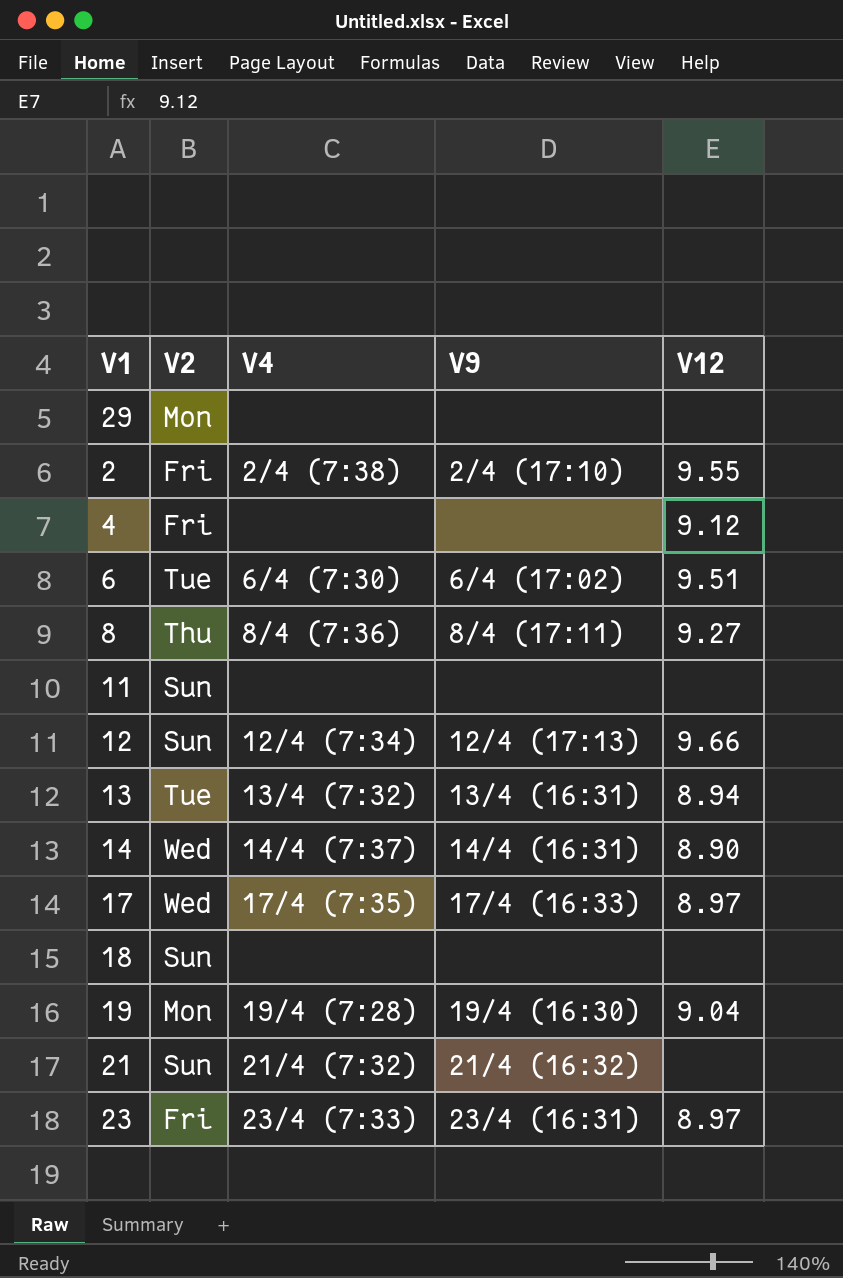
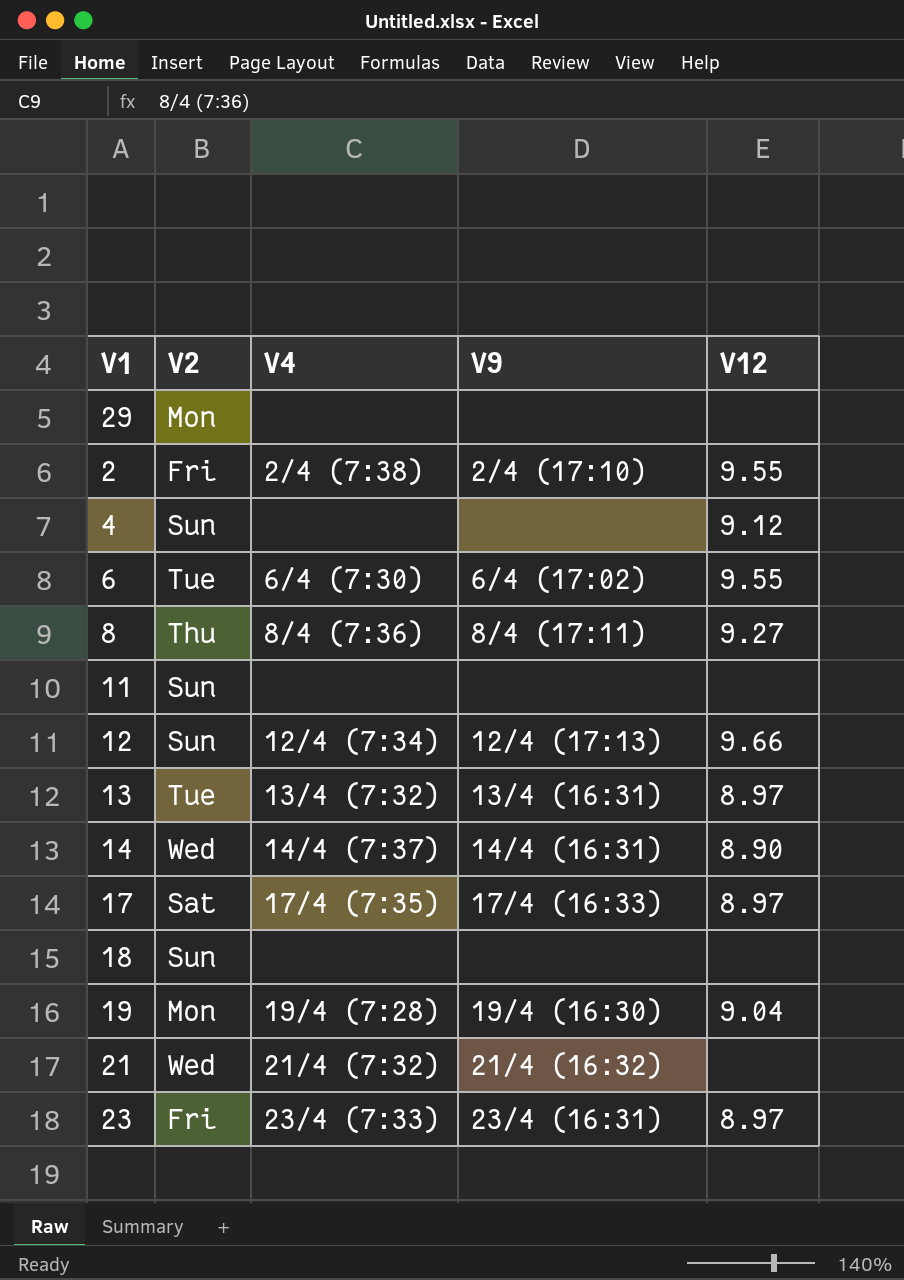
4 | V2: Fri -> Sun
6 | V12: 9.51 -> 9.55
13 | V12: 8.94 -> 8.97
17 | V2: Wed -> Sat
21 | V2: Sun -> Wed

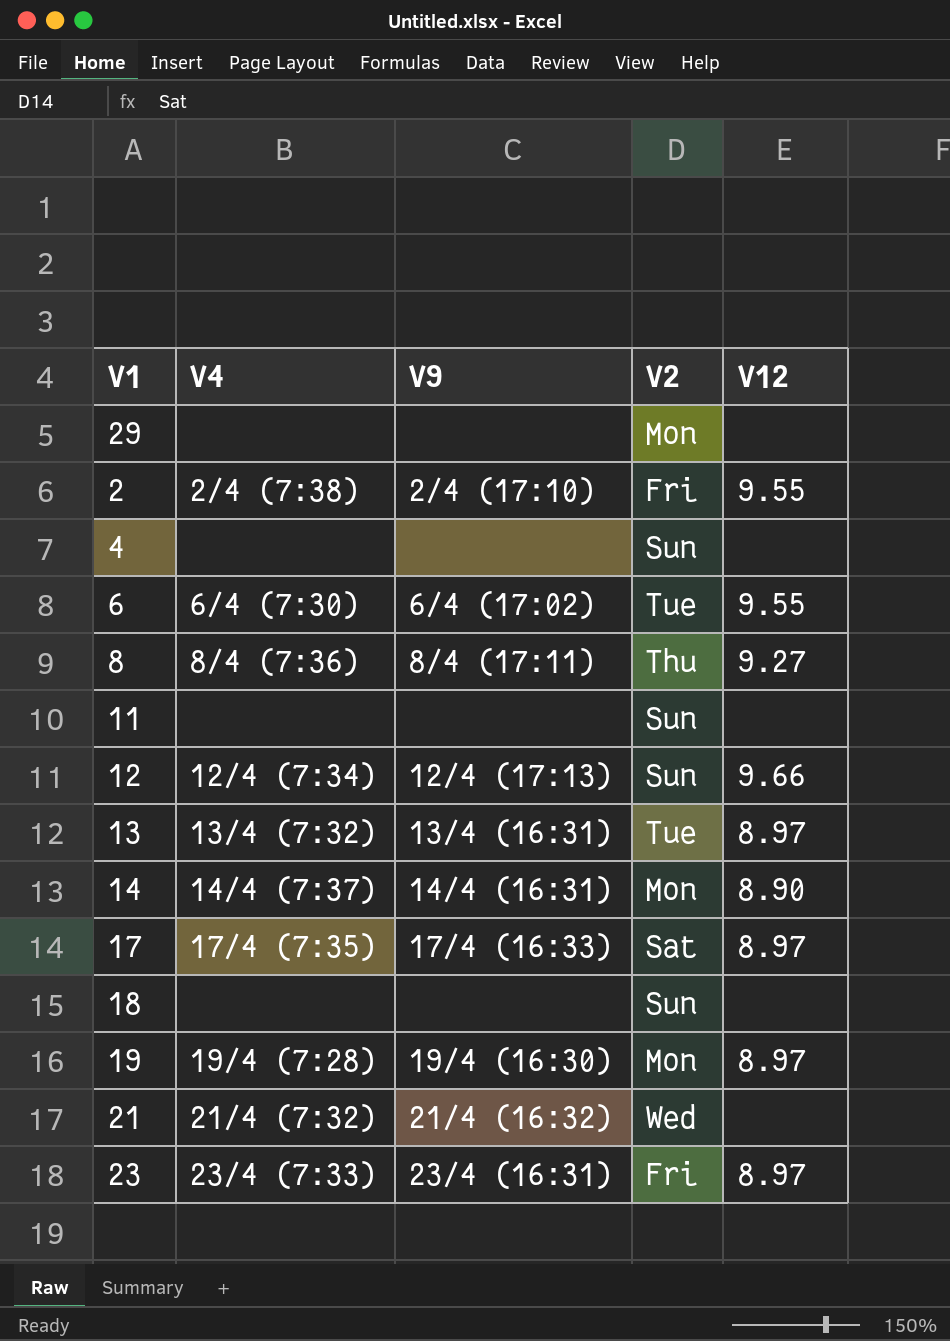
column V2 | position: 2 -> 4
4 | V12: 9.12 -> none
14 | V2: Wed -> Mon
19 | V12: 9.04 -> 8.97

